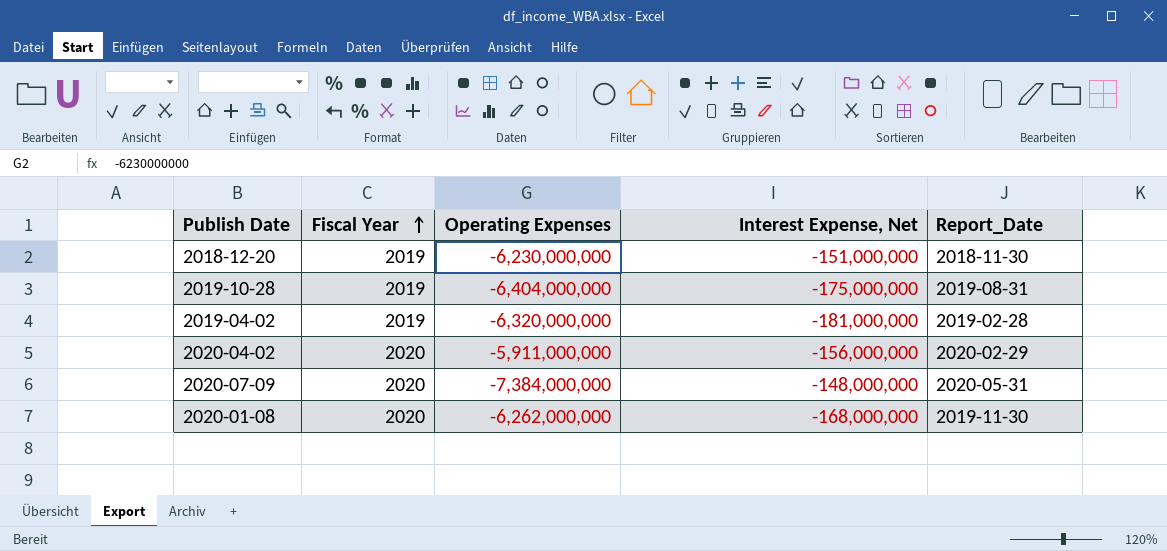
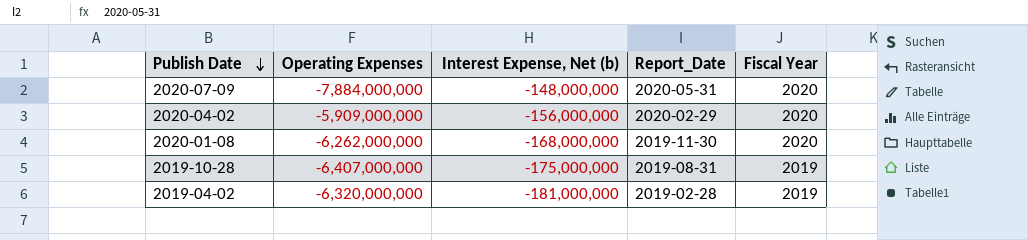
row order: Fiscal Year ascending -> Publish Date descending
column name: Interest Expense, Net -> Interest Expense, Net (b)
column Fiscal Year | position: 2 -> 5
row 2018-12-20: 2019 | -6,230,000,000 | -151,000,000 | 2018-11-30 -> none
2020-07-09 | Operating Expenses: -7,384,000,000 -> -7,884,000,000
2020-04-02 | Operating Expenses: -5,911,000,000 -> -5,909,000,000
2019-10-28 | Operating Expenses: -6,404,000,000 -> -6,407,000,000

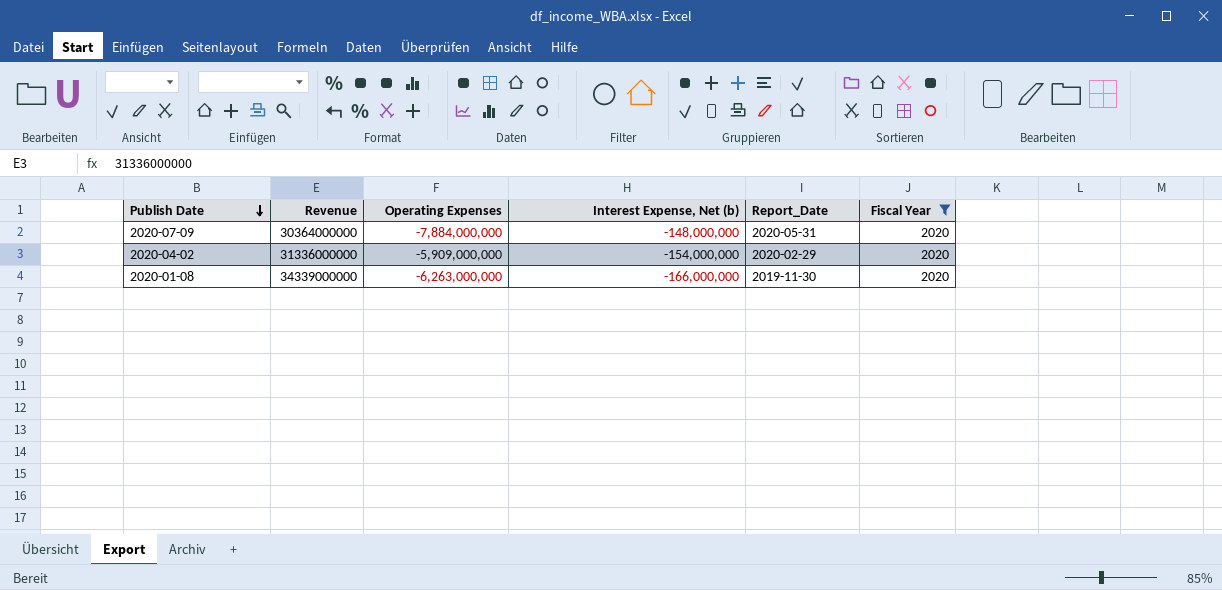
filter: none -> Fiscal Year = 2020
column Revenue | position: none -> 2
2020-04-02 | Interest Expense, Net (b): -156,000,000 -> -154,000,000
2020-01-08 | Operating Expenses: -6,262,000,000 -> -6,263,000,000
2020-01-08 | Interest Expense, Net (b): -168,000,000 -> -166,000,000

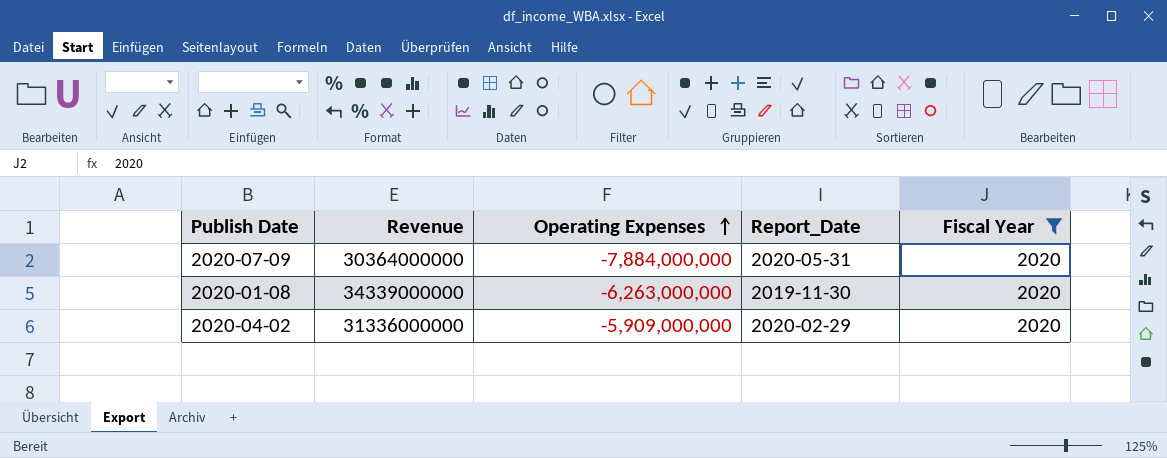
row order: Publish Date descending -> Operating Expenses ascending
column Interest Expense, Net (b) | position: 4 -> none

